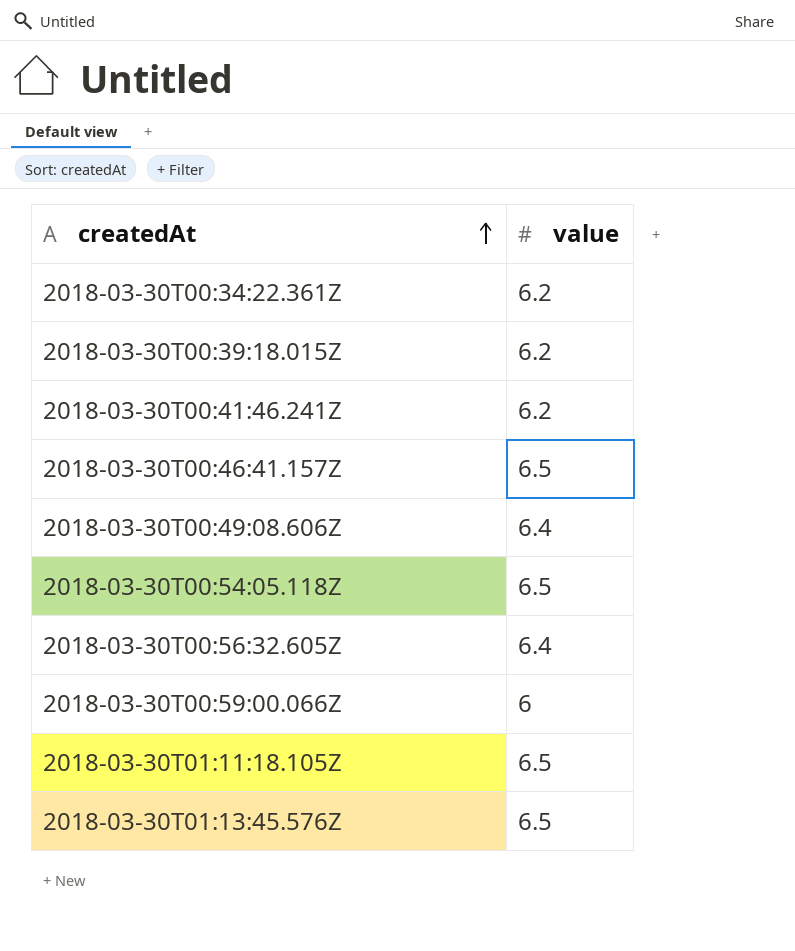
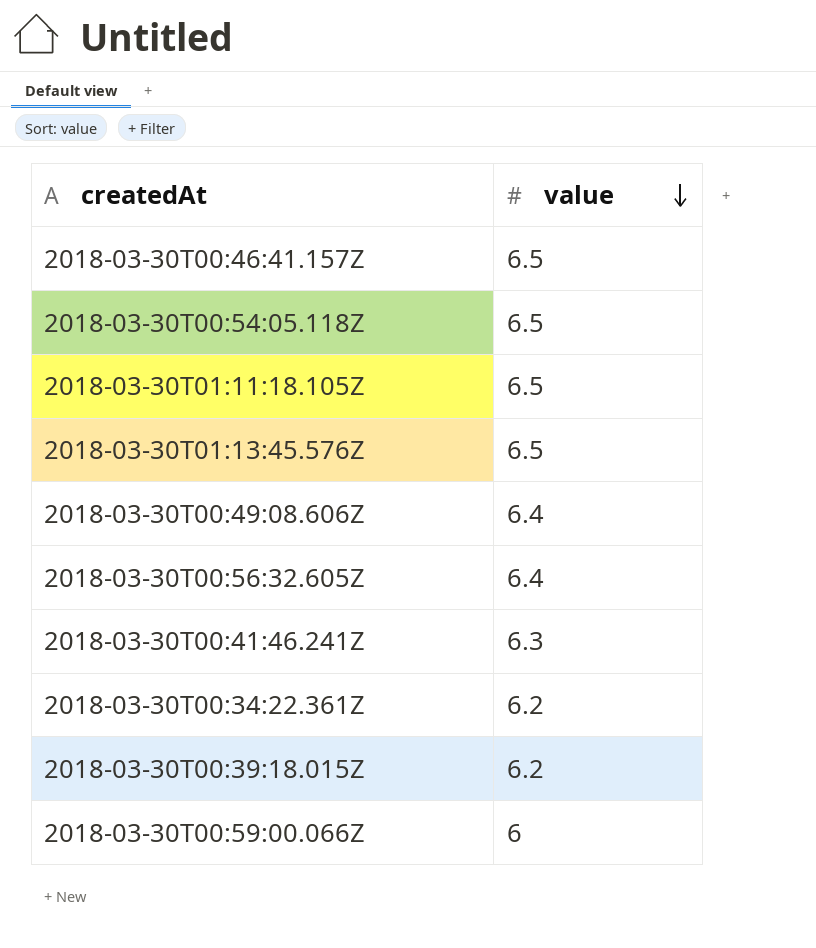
row order: createdAt ascending -> value descending
2018-03-30T00:41:46.241Z | value: 6.2 -> 6.3

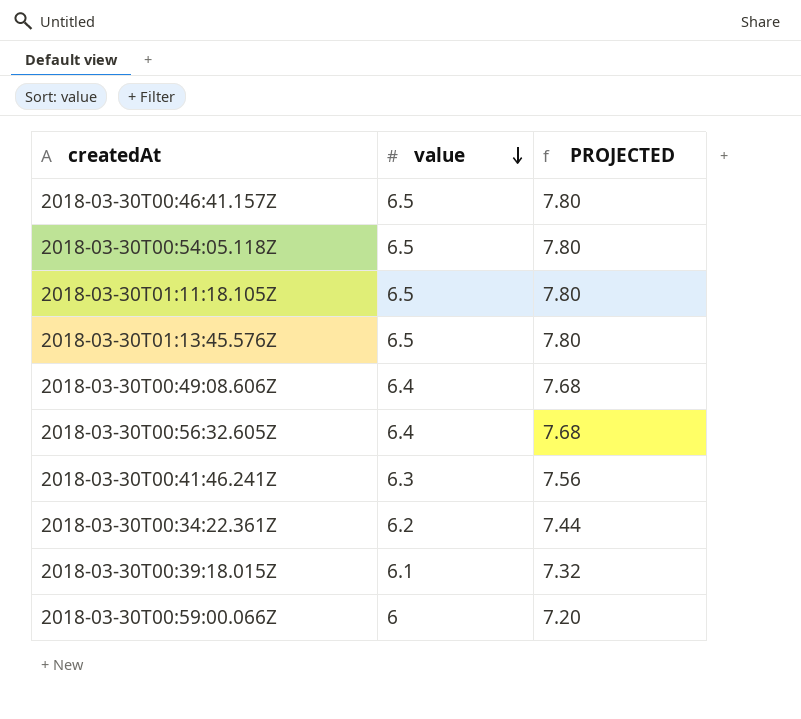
column PROJECTED | formula: none -> [value] * 1.2
2018-03-30T00:39:18.015Z | value: 6.2 -> 6.1

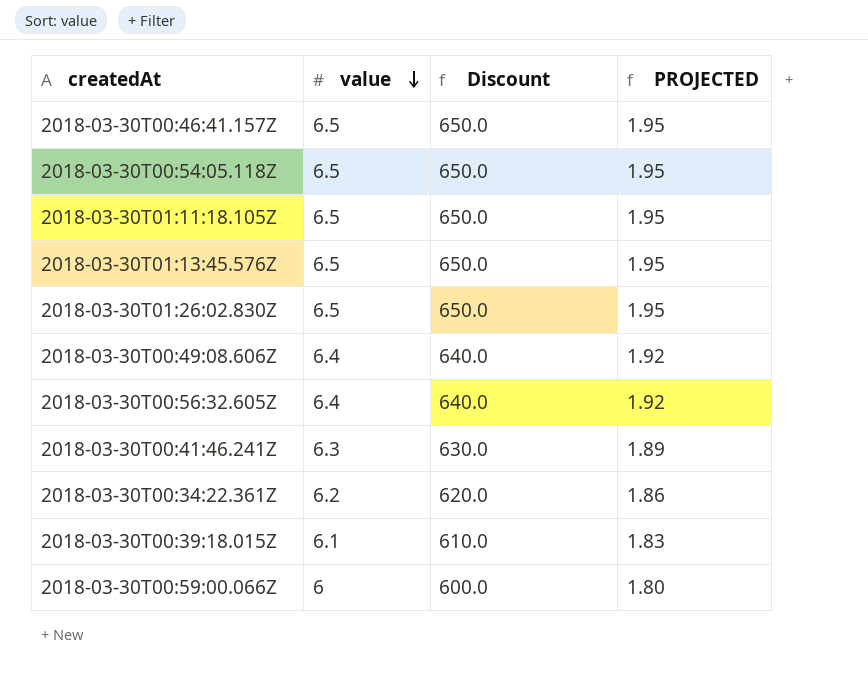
column Discount | formula: none -> [value] * 100
column PROJECTED | formula: [value] * 1.2 -> [value] * 0.3
row 2018-03-30T01:26:02.830Z: none -> 6.5 | 650.0 | 1.95

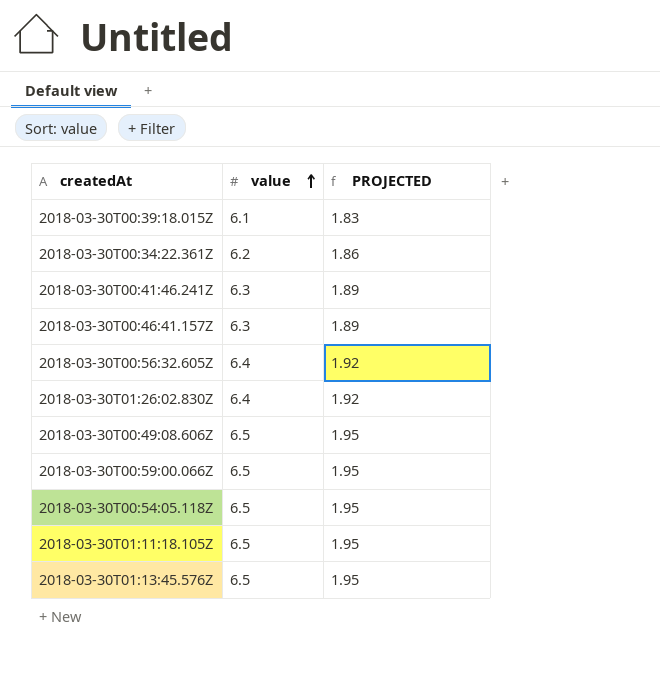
row order: value descending -> value ascending
column Discount | formula: [value] * 100 -> none
2018-03-30T00:46:41.157Z | value: 6.5 -> 6.3
2018-03-30T00:46:41.157Z | PROJECTED: 1.95 -> 1.89
2018-03-30T01:26:02.830Z | value: 6.5 -> 6.4
2018-03-30T01:26:02.830Z | PROJECTED: 1.95 -> 1.92
2018-03-30T00:49:08.606Z | value: 6.4 -> 6.5
2018-03-30T00:49:08.606Z | PROJECTED: 1.92 -> 1.95
2018-03-30T00:59:00.066Z | value: 6 -> 6.5
2018-03-30T00:59:00.066Z | PROJECTED: 1.80 -> 1.95

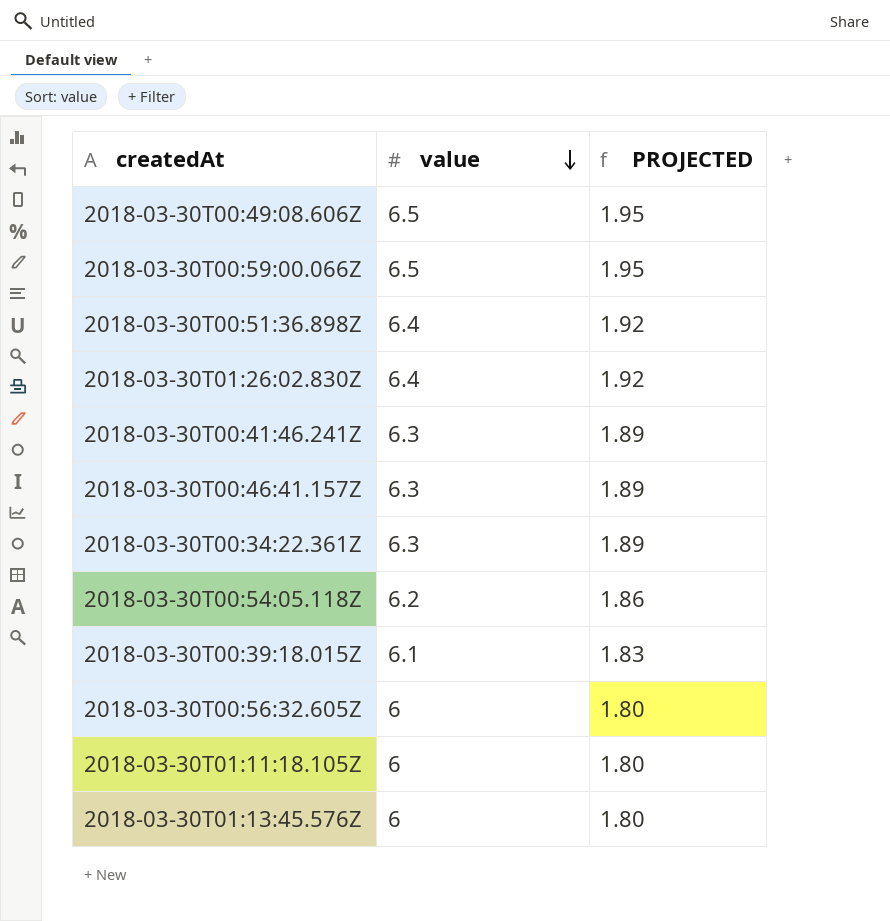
row order: value ascending -> value descending
row 2018-03-30T00:51:36.898Z: none -> 6.4 | 1.92
2018-03-30T00:34:22.361Z | value: 6.2 -> 6.3
2018-03-30T00:34:22.361Z | PROJECTED: 1.86 -> 1.89
2018-03-30T00:54:05.118Z | value: 6.5 -> 6.2
2018-03-30T00:54:05.118Z | PROJECTED: 1.95 -> 1.86
2018-03-30T00:56:32.605Z | value: 6.4 -> 6
2018-03-30T00:56:32.605Z | PROJECTED: 1.92 -> 1.80
2018-03-30T01:11:18.105Z | value: 6.5 -> 6
2018-03-30T01:11:18.105Z | PROJECTED: 1.95 -> 1.80
2018-03-30T01:13:45.576Z | value: 6.5 -> 6
2018-03-30T01:13:45.576Z | PROJECTED: 1.95 -> 1.80

